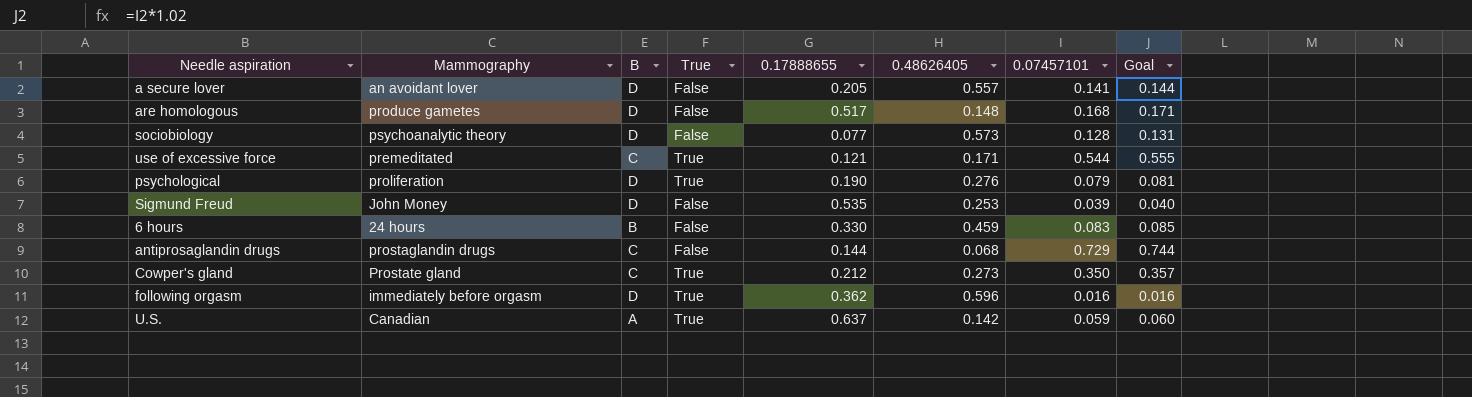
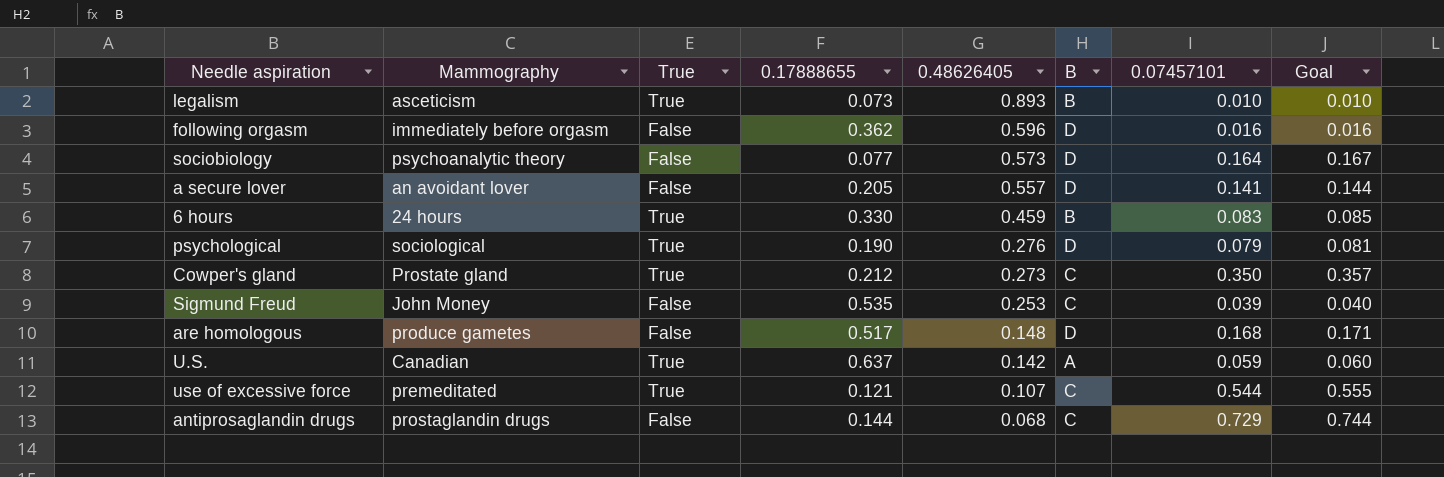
row order: none -> 0.48626405 descending
column B | position: 3 -> 6
row legalism: none -> asceticism | True | 0.073 | 0.893 | B | 0.010 | 0.010
following orgasm | True: True -> False
sociobiology | 0.07457101: 0.128 -> 0.164
sociobiology | Goal: 0.131 -> 0.167
6 hours | True: False -> True
psychological | Mammography: proliferation -> sociological
Sigmund Freud | B: D -> C
use of excessive force | 0.48626405: 0.171 -> 0.107

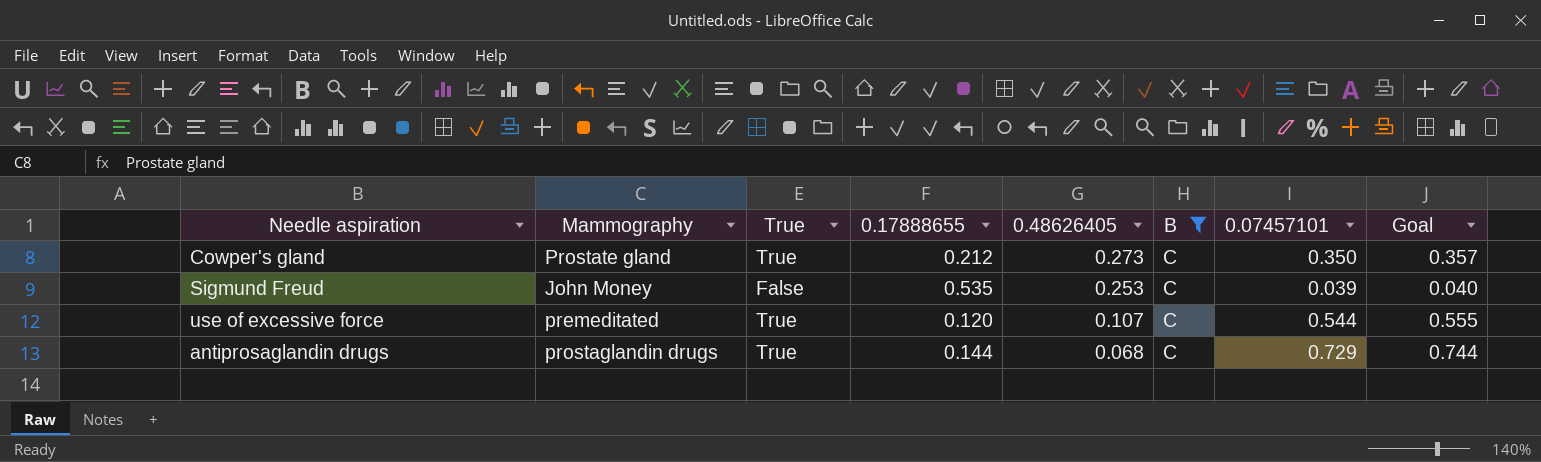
filter: none -> B = C
use of excessive force | 0.17888655: 0.121 -> 0.120
antiprosaglandin drugs | True: False -> True

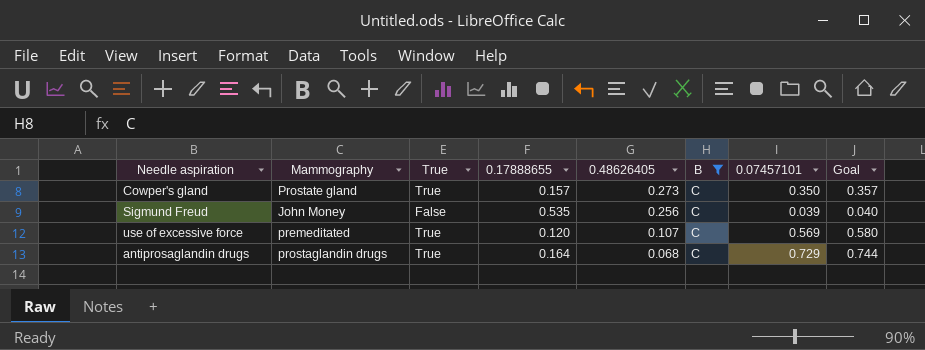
Cowper's gland | 0.17888655: 0.212 -> 0.157
Sigmund Freud | 0.48626405: 0.253 -> 0.256
use of excessive force | 0.07457101: 0.544 -> 0.569
use of excessive force | Goal: 0.555 -> 0.580
antiprosaglandin drugs | 0.17888655: 0.144 -> 0.164

